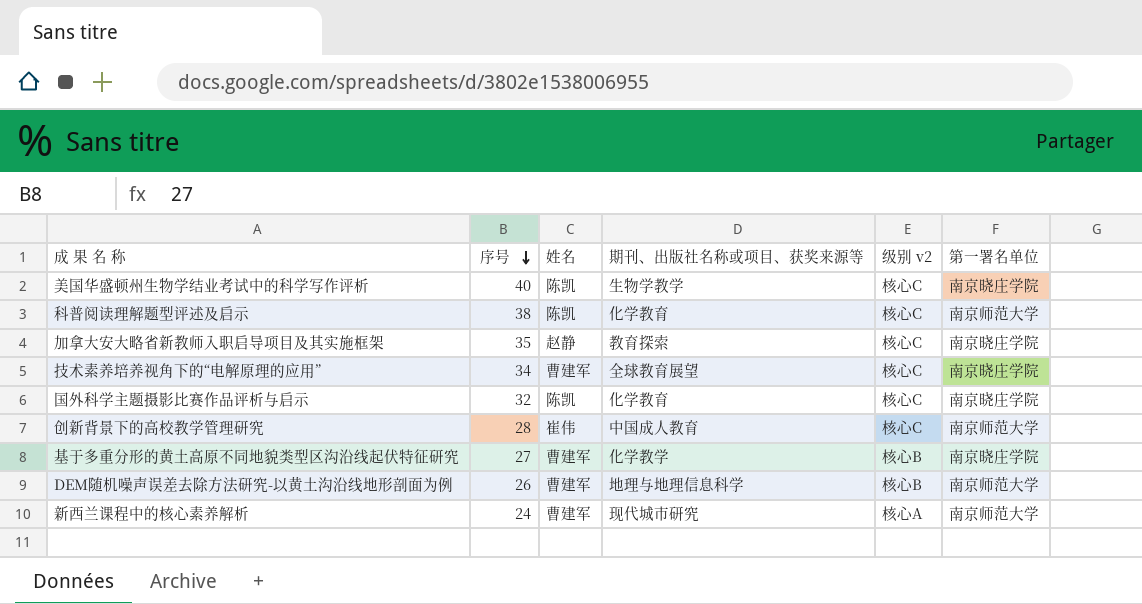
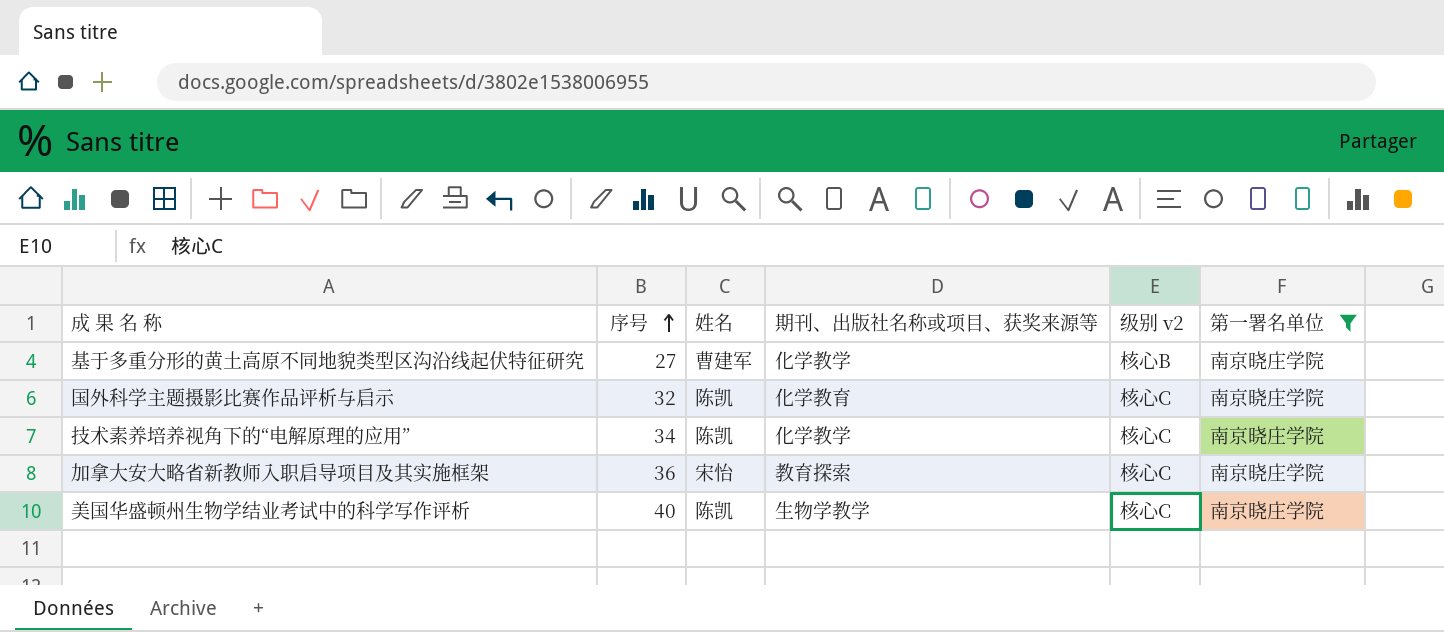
filter: none -> 第一署名单位 = 南京晓庄学院
row order: 序号 descending -> 序号 ascending
技术素养培养视角下的“电解原理的应用” | 姓名: 曹建军 -> 陈凯
技术素养培养视角下的“电解原理的应用” | 期刊、出版社名称或项目、获奖来源等: 全球教育展望 -> 化学教学
加拿大安大略省新教师入职启导项目及其实施框架 | 序号: 35 -> 36
加拿大安大略省新教师入职启导项目及其实施框架 | 姓名: 赵静 -> 宋怡

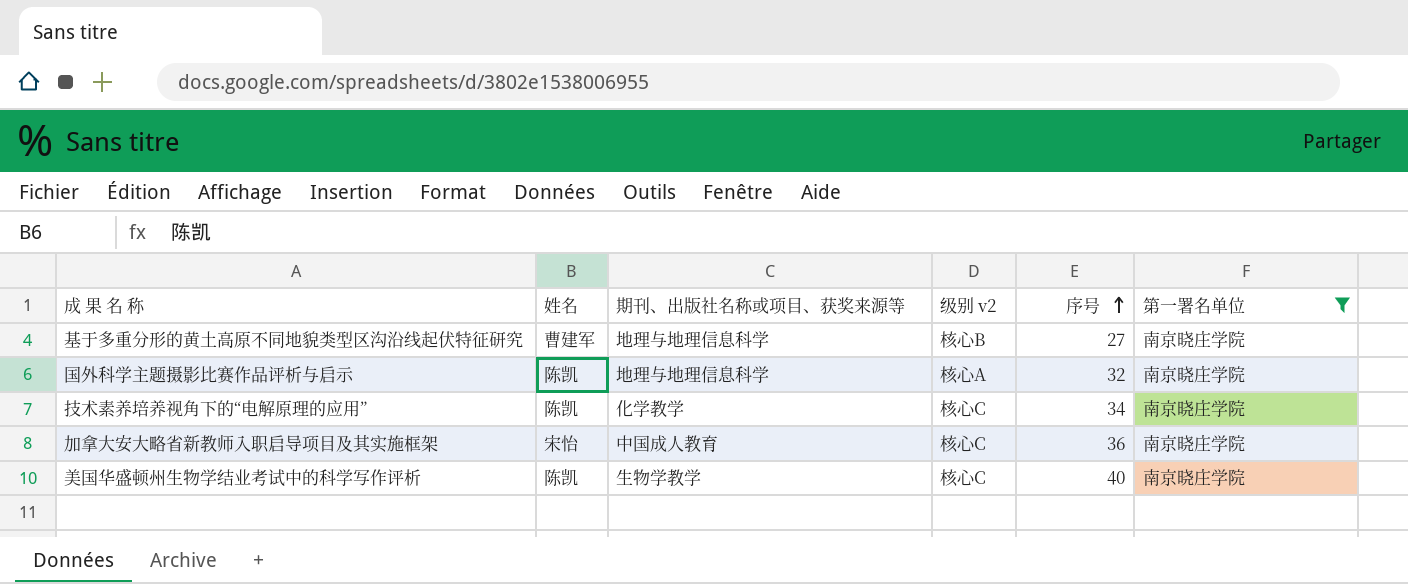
column 序号 | position: 2 -> 5
基于多重分形的黄土高原不同地貌类型区沟沿线起伏特征研究 | 期刊、出版社名称或项目、获奖来源等: 化学教学 -> 地理与地理信息科学
国外科学主题摄影比赛作品评析与启示 | 期刊、出版社名称或项目、获奖来源等: 化学教育 -> 地理与地理信息科学
国外科学主题摄影比赛作品评析与启示 | 级别 v2: 核心C -> 核心A
加拿大安大略省新教师入职启导项目及其实施框架 | 期刊、出版社名称或项目、获奖来源等: 教育探索 -> 中国成人教育

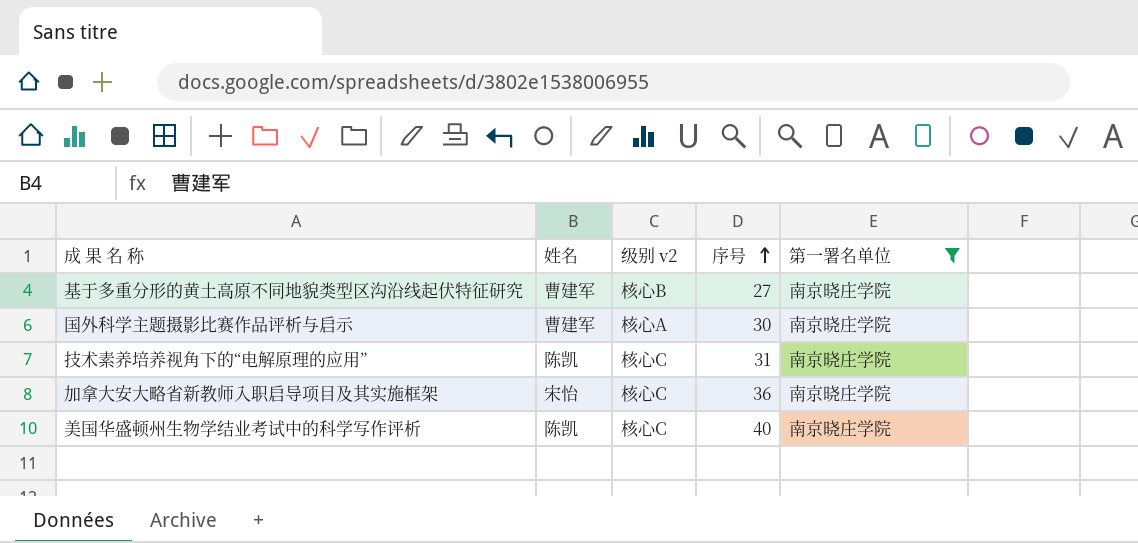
column 期刊、出版社名称或项目、获奖来源等 | position: 3 -> none
国外科学主题摄影比赛作品评析与启示 | 姓名: 陈凯 -> 曹建军
国外科学主题摄影比赛作品评析与启示 | 序号: 32 -> 30
技术素养培养视角下的“电解原理的应用” | 序号: 34 -> 31

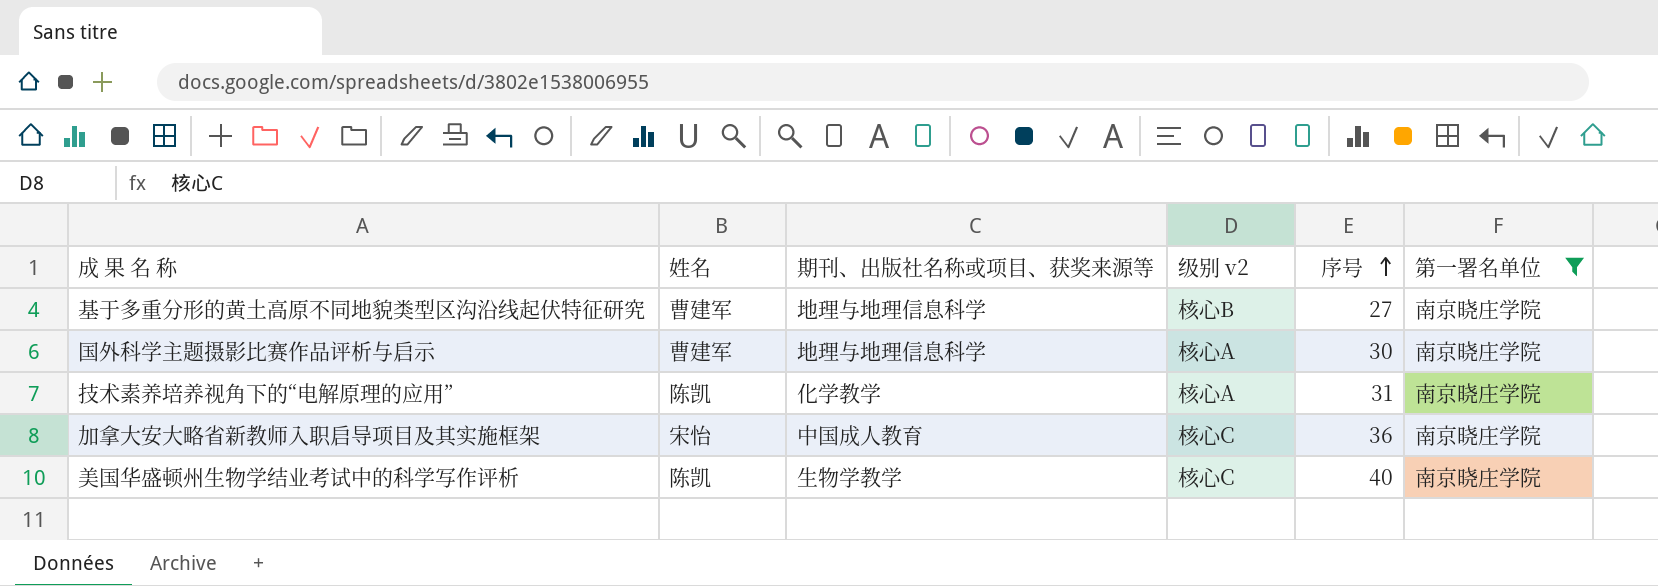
column 期刊、出版社名称或项目、获奖来源等 | position: none -> 3
技术素养培养视角下的“电解原理的应用” | 级别 v2: 核心C -> 核心A

